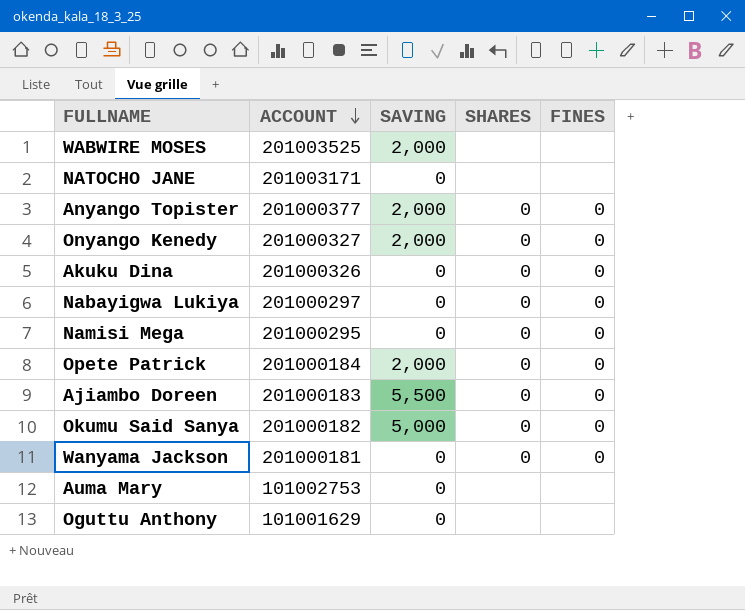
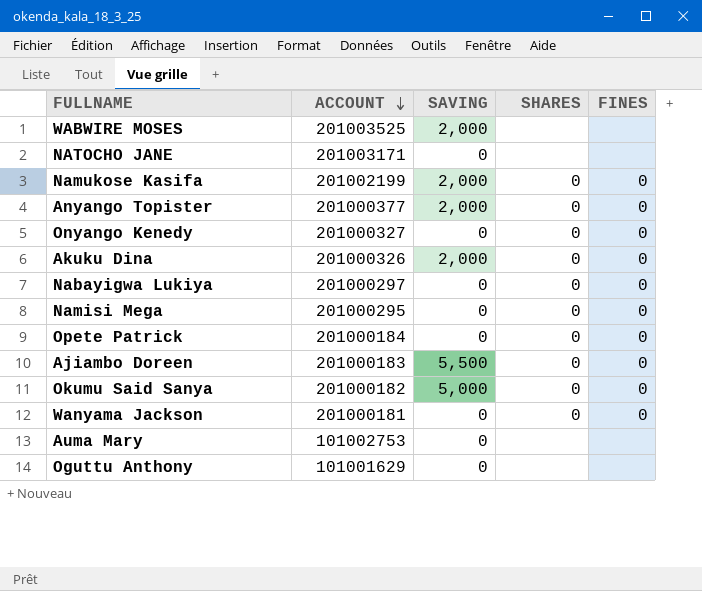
row Namukose Kasifa: none -> 201002199 | 2,000 | 0 | 0
Onyango Kenedy | SAVING: 2,000 -> 0
Akuku Dina | SAVING: 0 -> 2,000
Opete Patrick | SAVING: 2,000 -> 0

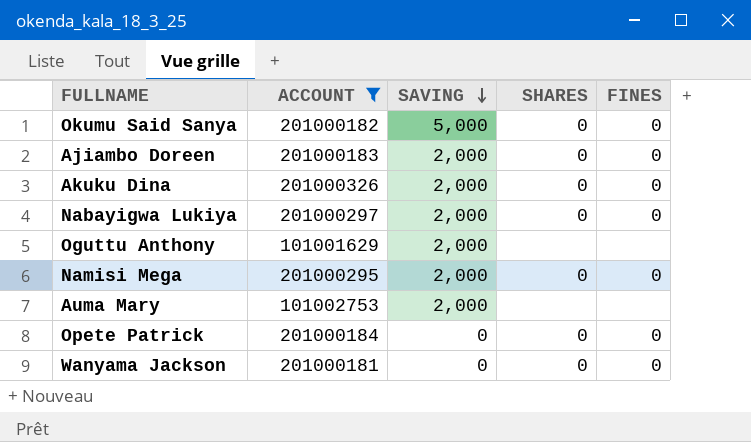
filter: none -> ACCOUNT <= 201000326
row order: ACCOUNT descending -> SAVING descending
Ajiambo Doreen | SAVING: 5,500 -> 2,000
Nabayigwa Lukiya | SAVING: 0 -> 2,000
Oguttu Anthony | SAVING: 0 -> 2,000
Namisi Mega | SAVING: 0 -> 2,000
Auma Mary | SAVING: 0 -> 2,000

